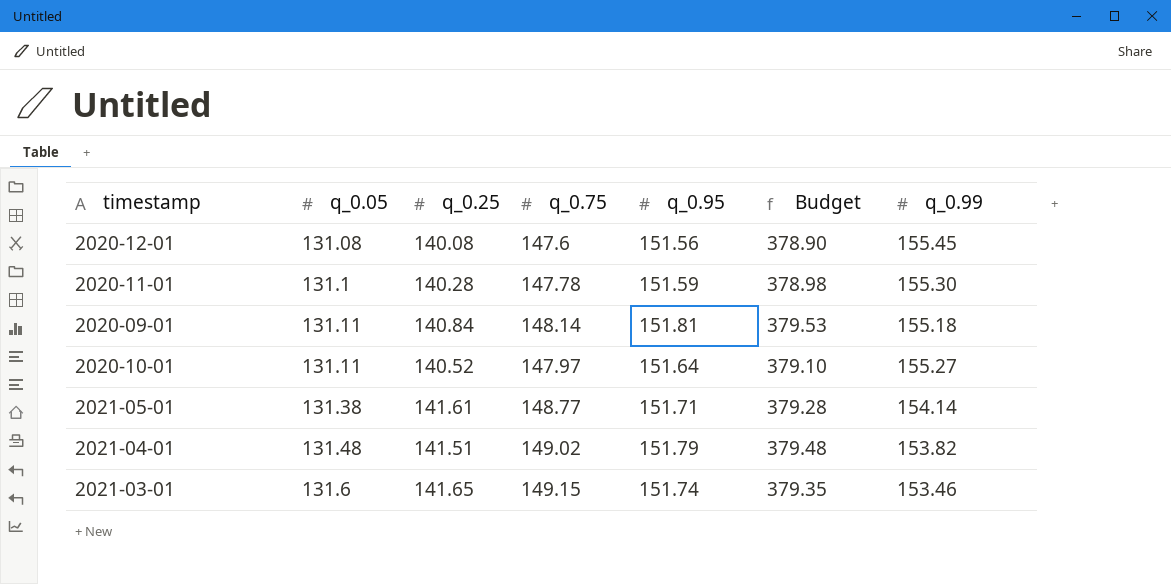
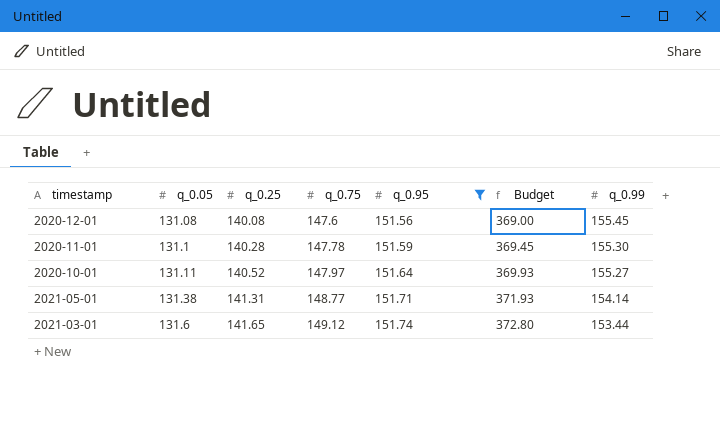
filter: none -> q_0.95 <= 151.74
column Budget | formula: [q_0.95] * 2.5 -> [q_0.75] * 2.5
2021-05-01 | q_0.25: 141.61 -> 141.31
2021-03-01 | q_0.75: 149.15 -> 149.12
2021-03-01 | q_0.99: 153.46 -> 153.44

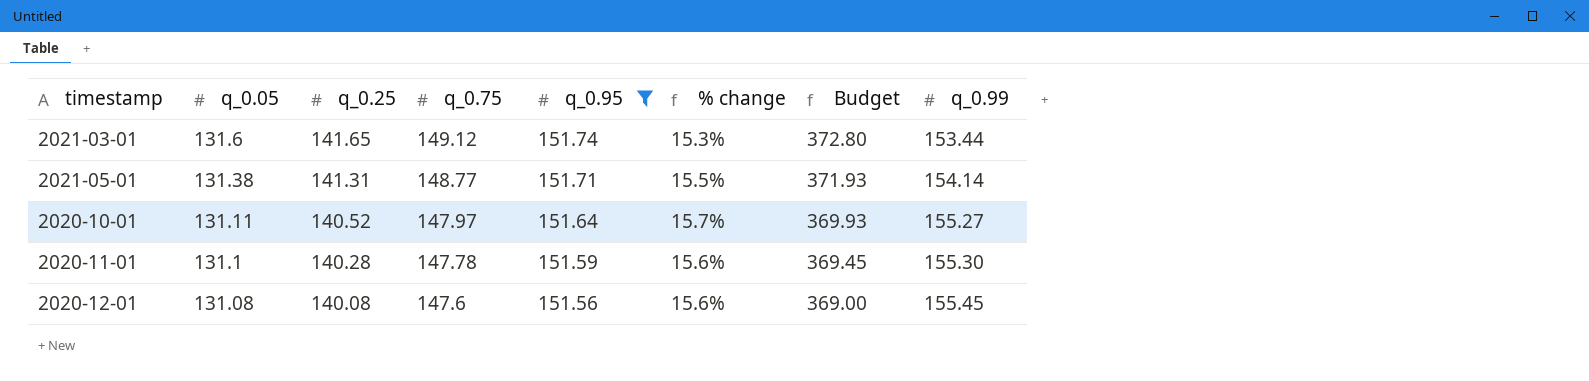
row order: q_0.05 ascending -> q_0.05 descending
column % change | formula: none -> ([q_0.95] - [q_0.05]) / [q_0.05]

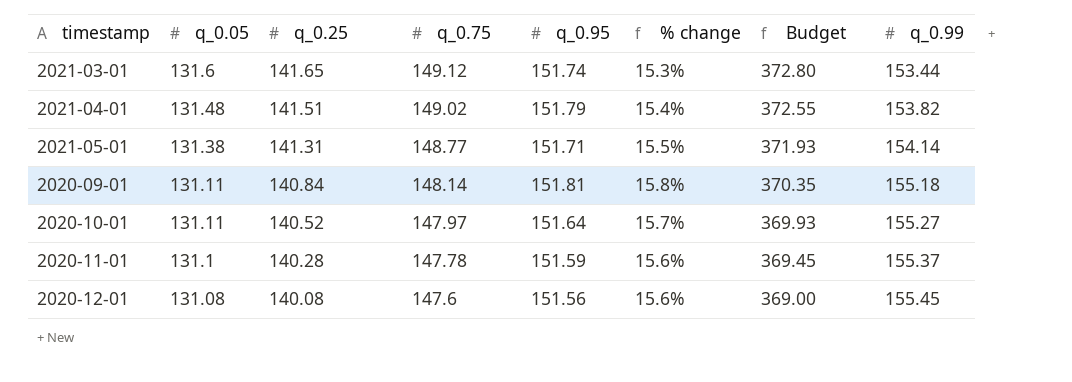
filter: q_0.95 <= 151.74 -> none
2020-11-01 | q_0.99: 155.30 -> 155.37

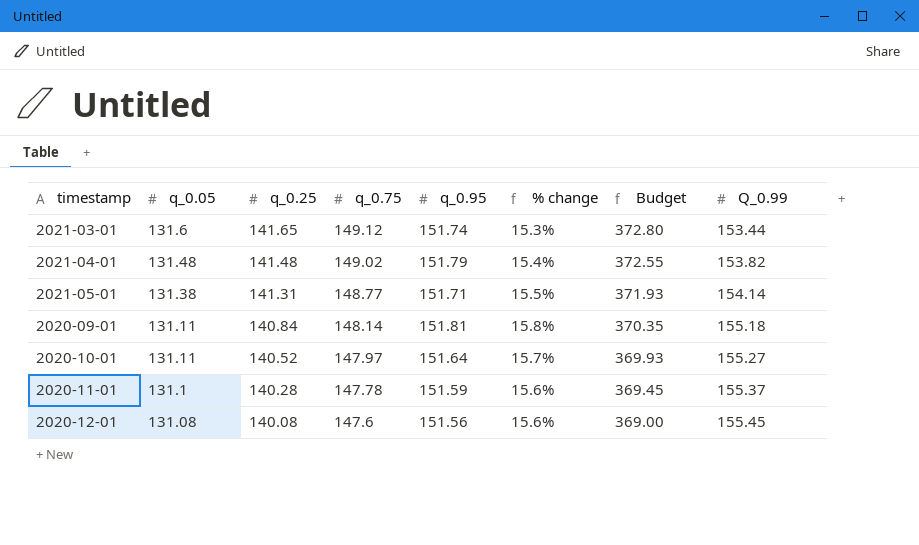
column name: q_0.99 -> Q_0.99
2021-04-01 | q_0.25: 141.51 -> 141.48

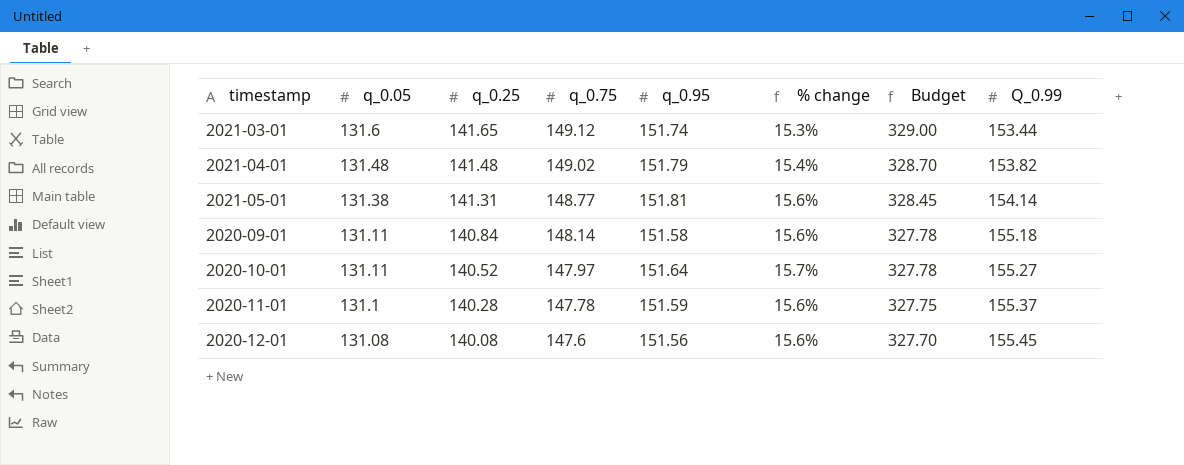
column Budget | formula: [q_0.75] * 2.5 -> [q_0.05] * 2.5
2021-05-01 | q_0.95: 151.71 -> 151.81
2021-05-01 | % change: 15.5% -> 15.6%
2020-09-01 | q_0.95: 151.81 -> 151.58
2020-09-01 | % change: 15.8% -> 15.6%

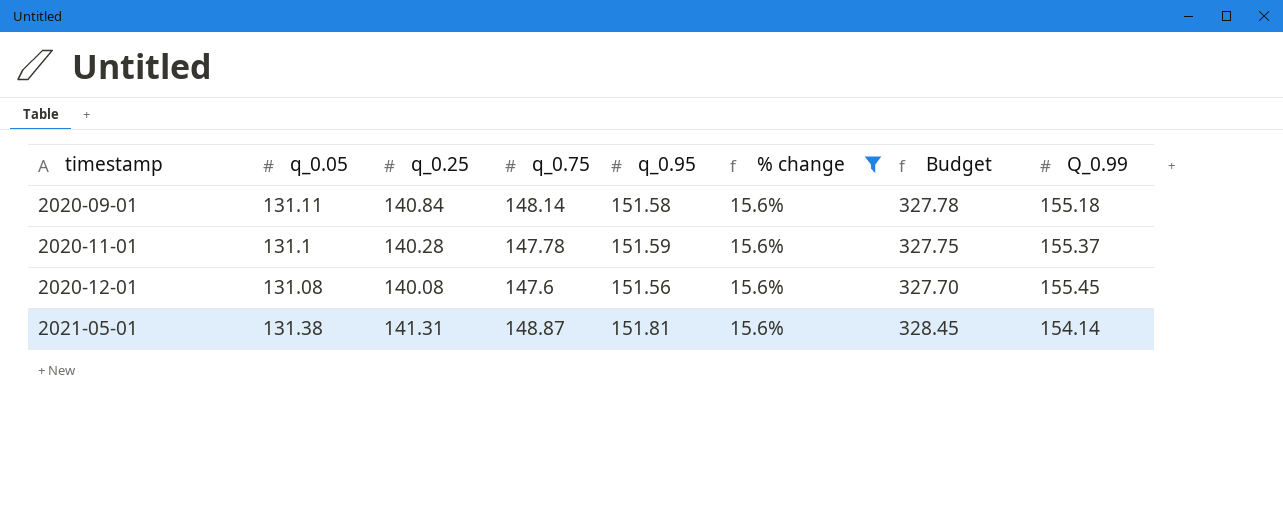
filter: none -> % change = 15.6%
row order: q_0.05 descending -> timestamp ascending
2021-05-01 | q_0.75: 148.77 -> 148.87

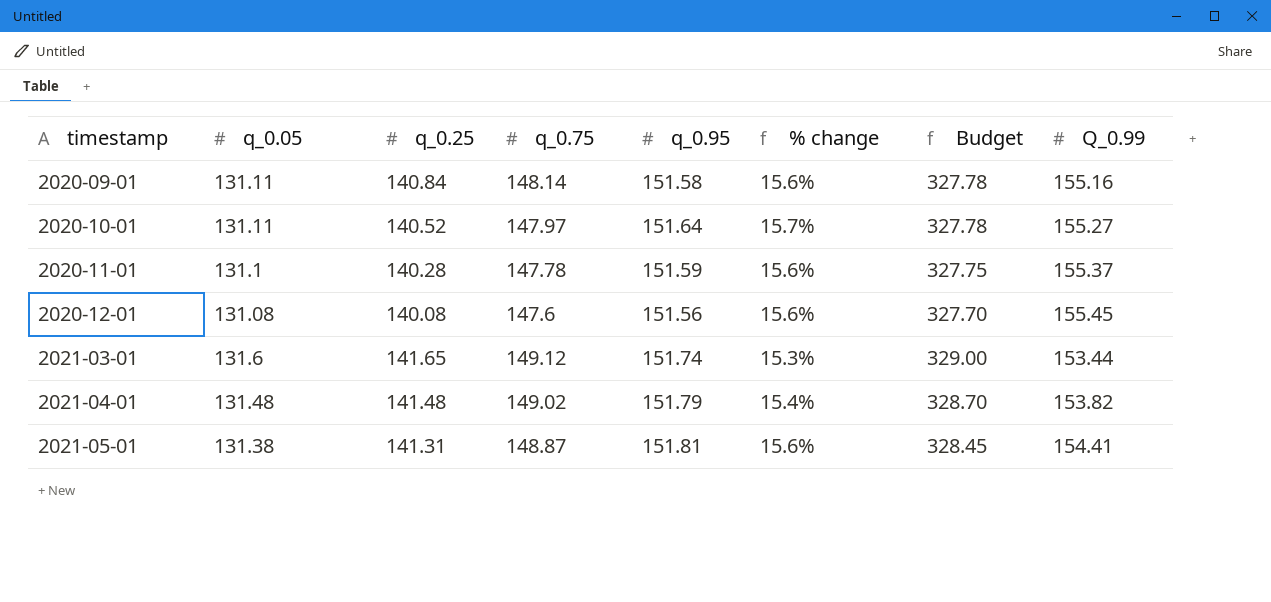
filter: % change = 15.6% -> none
2020-09-01 | Q_0.99: 155.18 -> 155.16
2021-05-01 | Q_0.99: 154.14 -> 154.41

